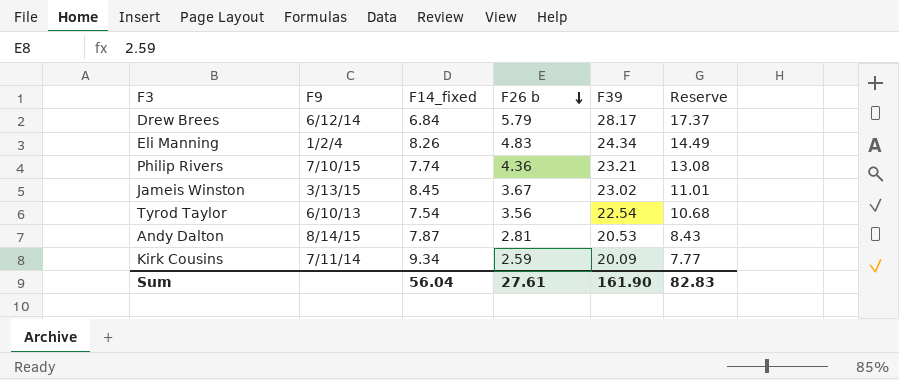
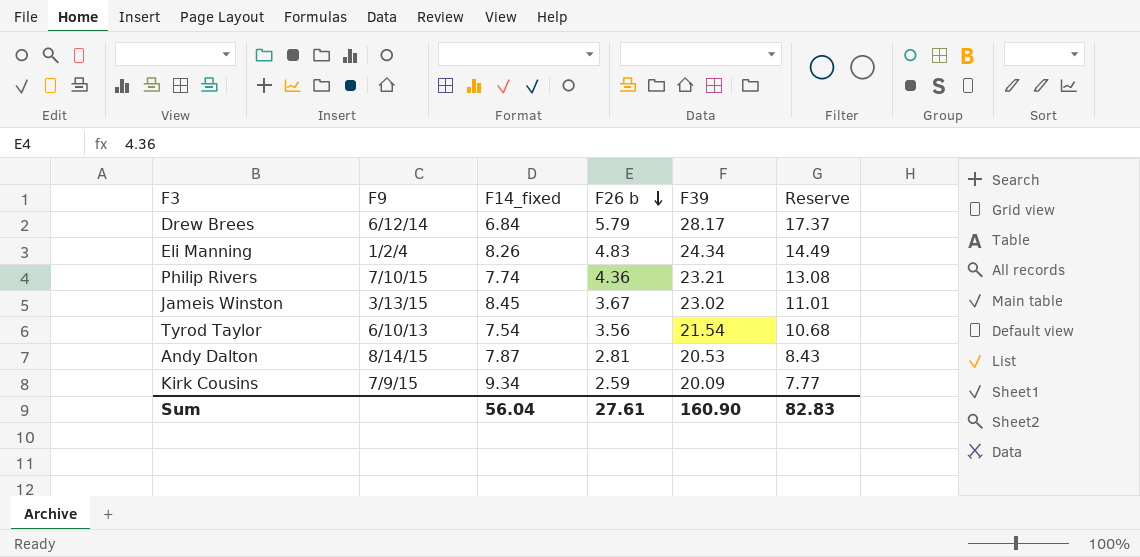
Tyrod Taylor | F39: 22.54 -> 21.54
Kirk Cousins | F9: 7/11/14 -> 7/9/15
Sum | F39: 161.90 -> 160.90

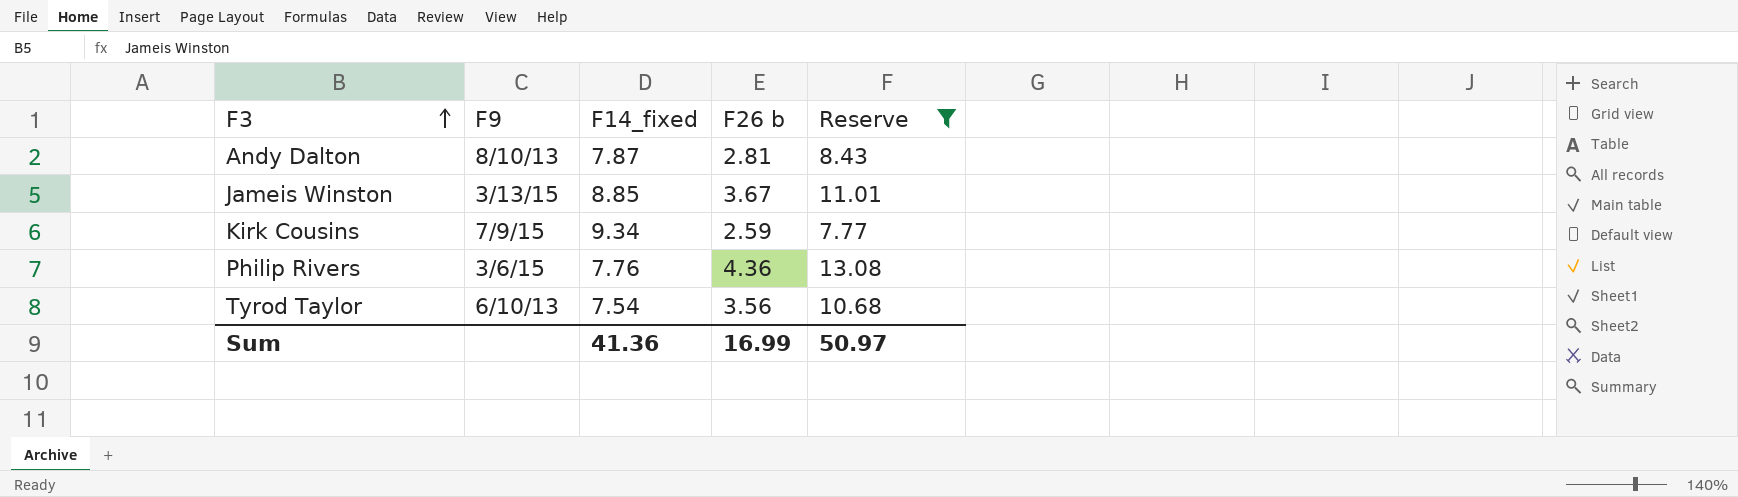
filter: none -> Reserve <= 13.08
row order: F26 b descending -> F3 ascending
column F39 | position: 5 -> none
Andy Dalton | F9: 8/14/15 -> 8/10/13
Jameis Winston | F14_fixed: 8.45 -> 8.85
Philip Rivers | F9: 7/10/15 -> 3/6/15
Philip Rivers | F14_fixed: 7.74 -> 7.76
Sum | F14_fixed: 56.04 -> 41.36
Sum | F26 b: 27.61 -> 16.99
Sum | Reserve: 82.83 -> 50.97

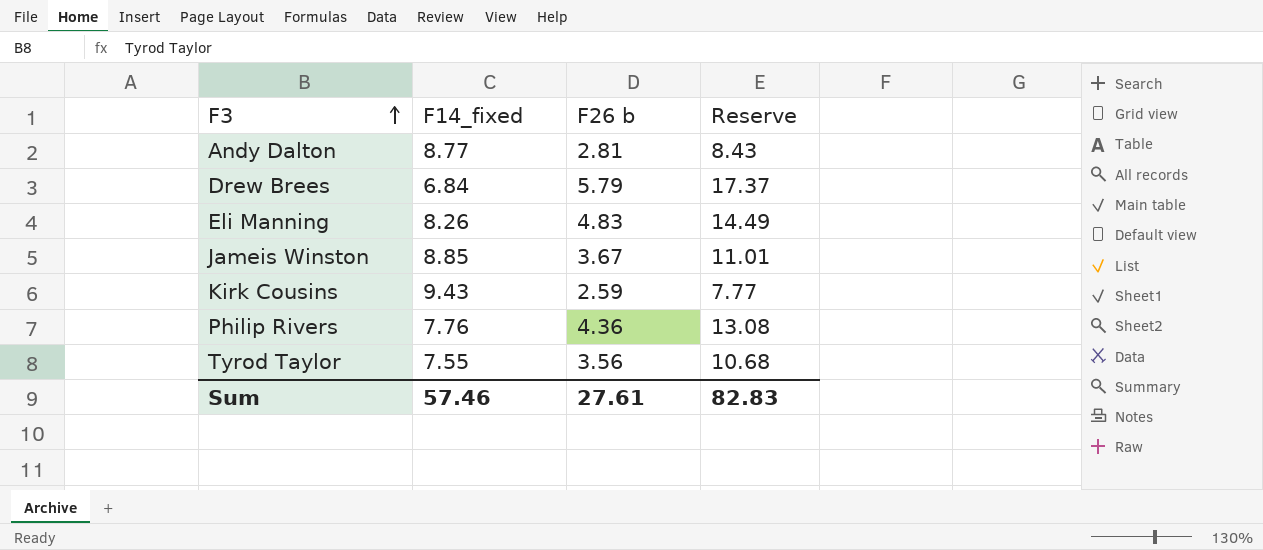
filter: Reserve <= 13.08 -> none
column F9 | position: 2 -> none
Andy Dalton | F14_fixed: 7.87 -> 8.77
Kirk Cousins | F14_fixed: 9.34 -> 9.43
Tyrod Taylor | F14_fixed: 7.54 -> 7.55
Sum | F14_fixed: 41.36 -> 57.46
Sum | F26 b: 16.99 -> 27.61
Sum | Reserve: 50.97 -> 82.83

